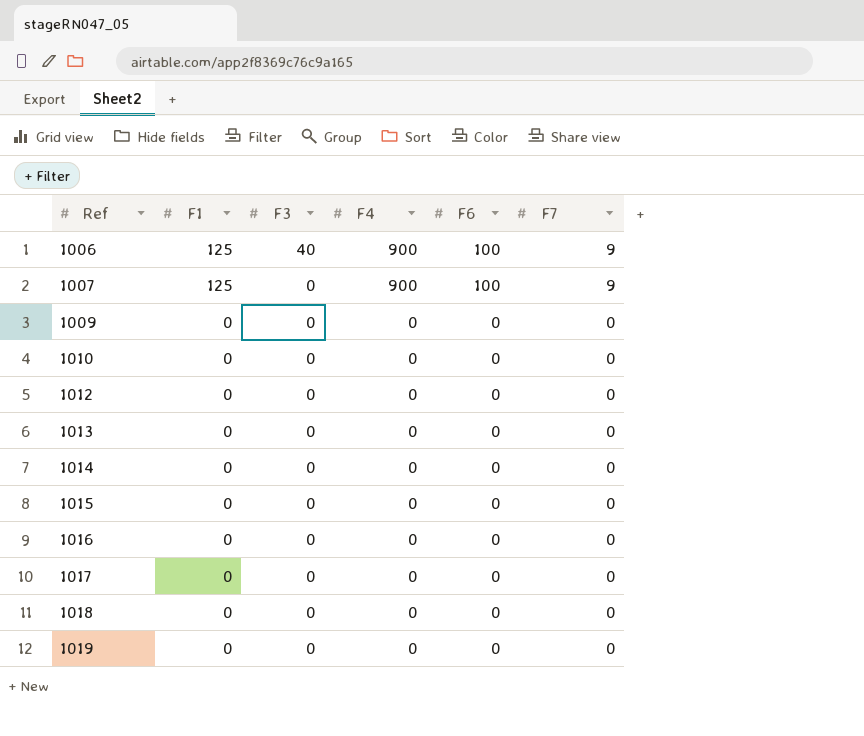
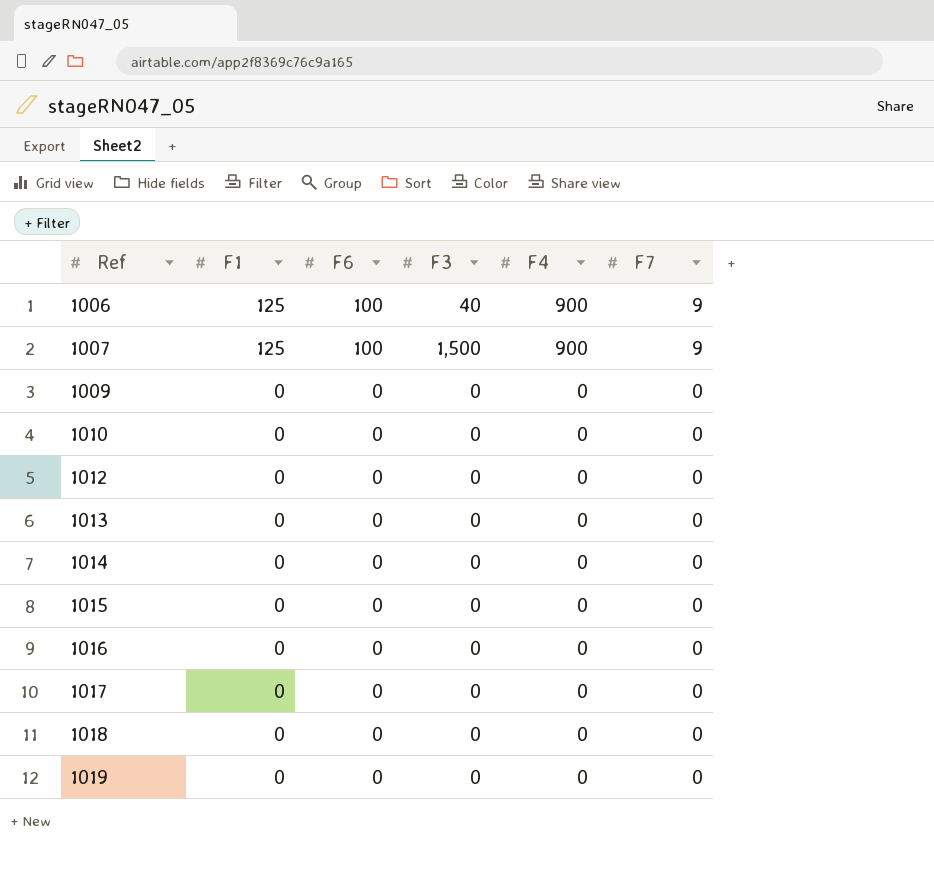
column F6 | position: 5 -> 3
1007 | F3: 0 -> 1,500

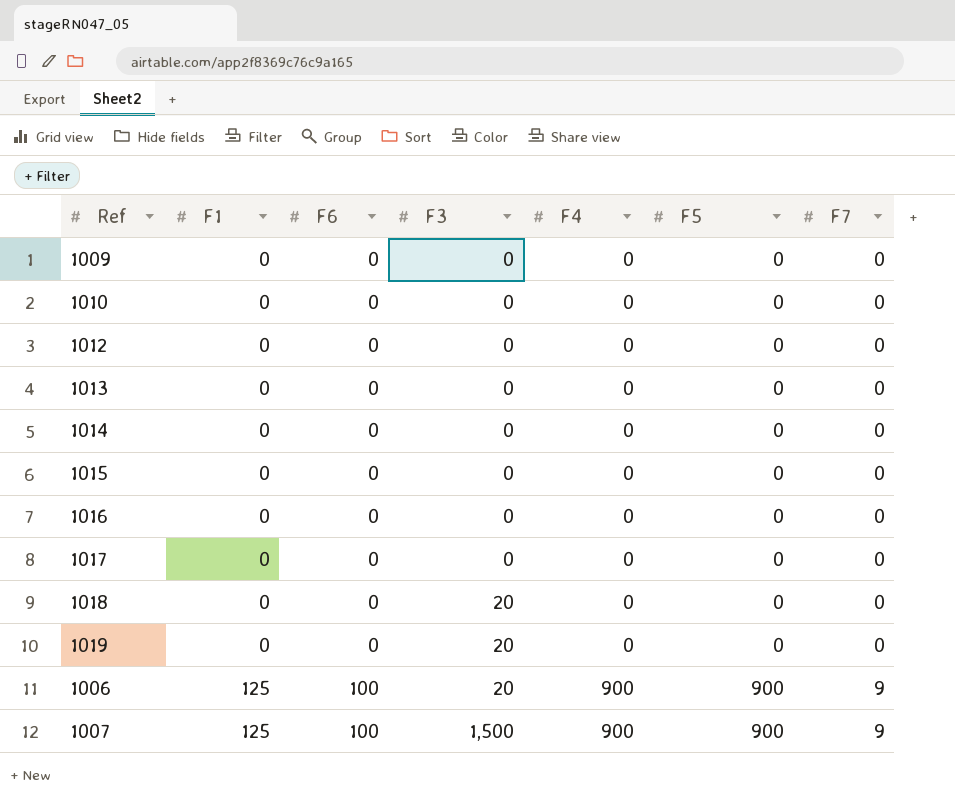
row order: Ref ascending -> F1 ascending
column F5 | position: none -> 6
1018 | F3: 0 -> 20
1019 | F3: 0 -> 20
1006 | F3: 40 -> 20

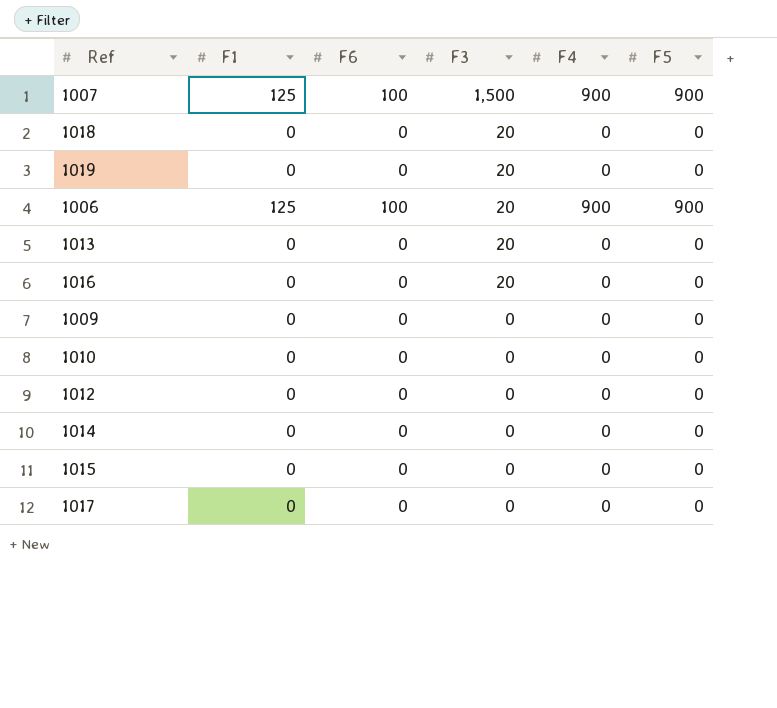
row order: F1 ascending -> F3 descending
column F7 | position: 7 -> none
1013 | F3: 0 -> 20
1016 | F3: 0 -> 20

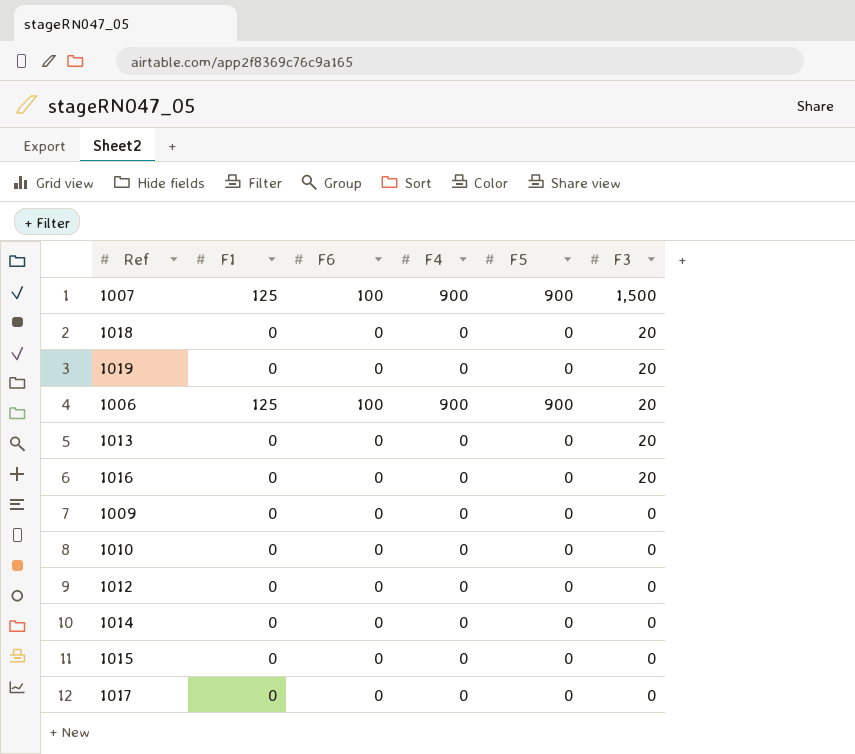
column F3 | position: 4 -> 6

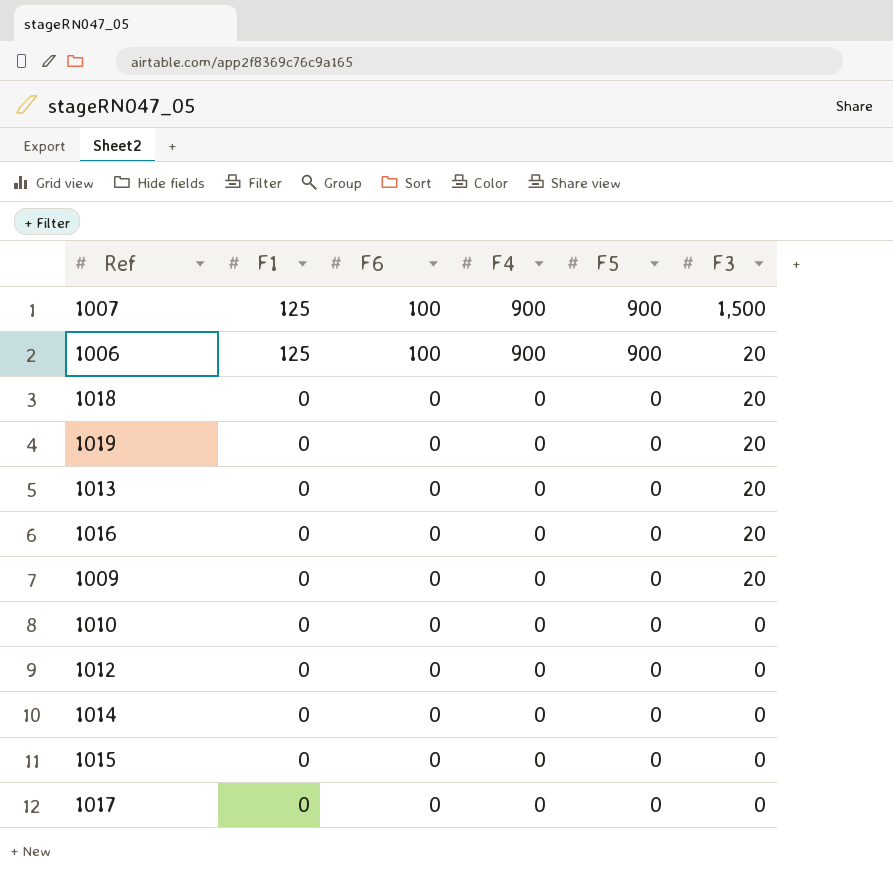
row order: F3 descending -> F1 descending
1009 | F3: 0 -> 20

